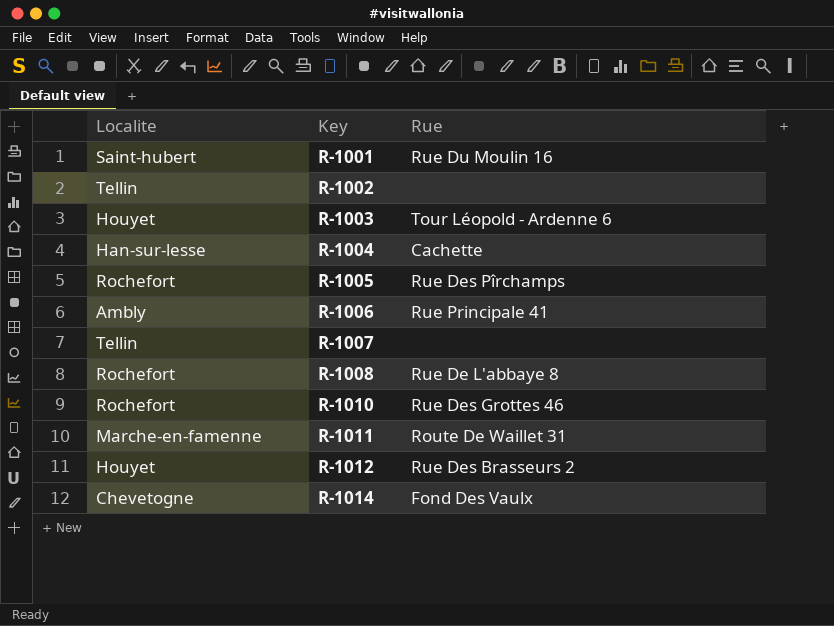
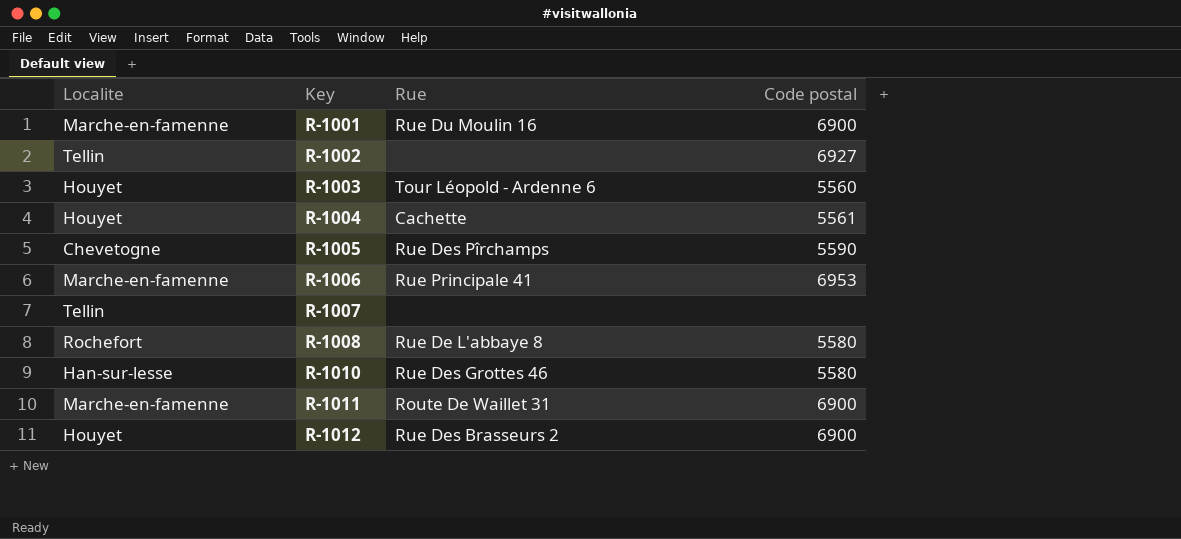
column Code postal | position: none -> 4
row R-1014: Chevetogne | Fond Des Vaulx -> none
R-1001 | Localite: Saint-hubert -> Marche-en-famenne
R-1004 | Localite: Han-sur-lesse -> Houyet
R-1005 | Localite: Rochefort -> Chevetogne
R-1006 | Localite: Ambly -> Marche-en-famenne
R-1010 | Localite: Rochefort -> Han-sur-lesse

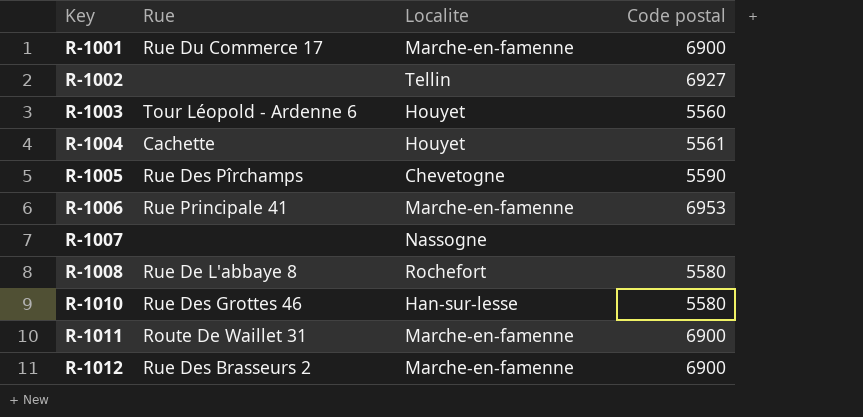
column Localite | position: 1 -> 3
R-1001 | Rue: Rue Du Moulin 16 -> Rue Du Commerce 17
R-1007 | Localite: Tellin -> Nassogne
R-1012 | Localite: Houyet -> Marche-en-famenne

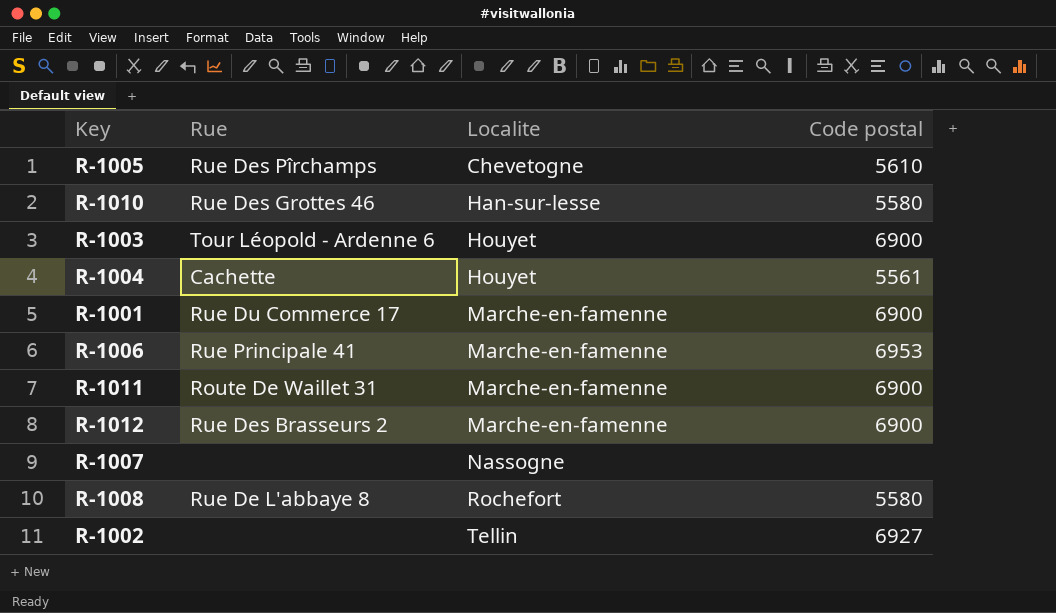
row order: Key ascending -> Localite ascending
R-1005 | Code postal: 5590 -> 5610
R-1003 | Code postal: 5560 -> 6900

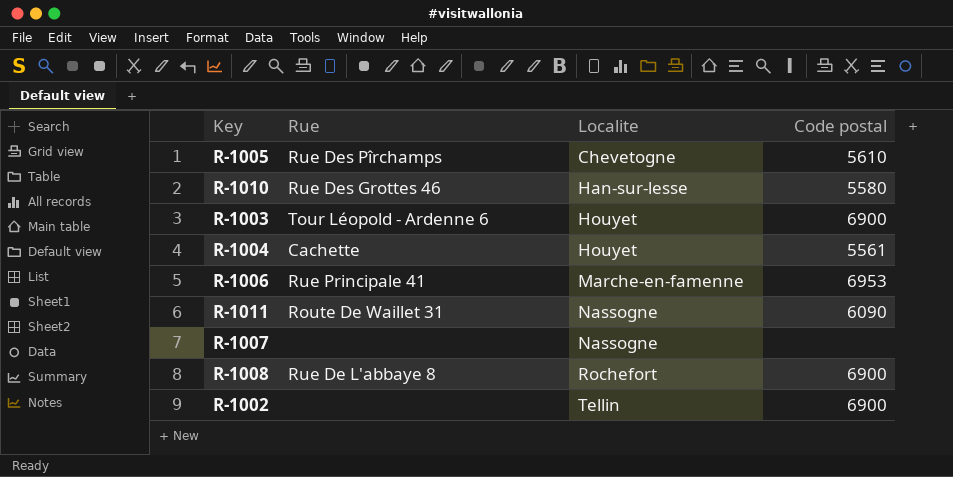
row R-1001: Rue Du Commerce 17 | Marche-en-famenne | 6900 -> none
row R-1012: Rue Des Brasseurs 2 | Marche-en-famenne | 6900 -> none
R-1011 | Localite: Marche-en-famenne -> Nassogne
R-1011 | Code postal: 6900 -> 6090
R-1008 | Code postal: 5580 -> 6900
R-1002 | Code postal: 6927 -> 6900

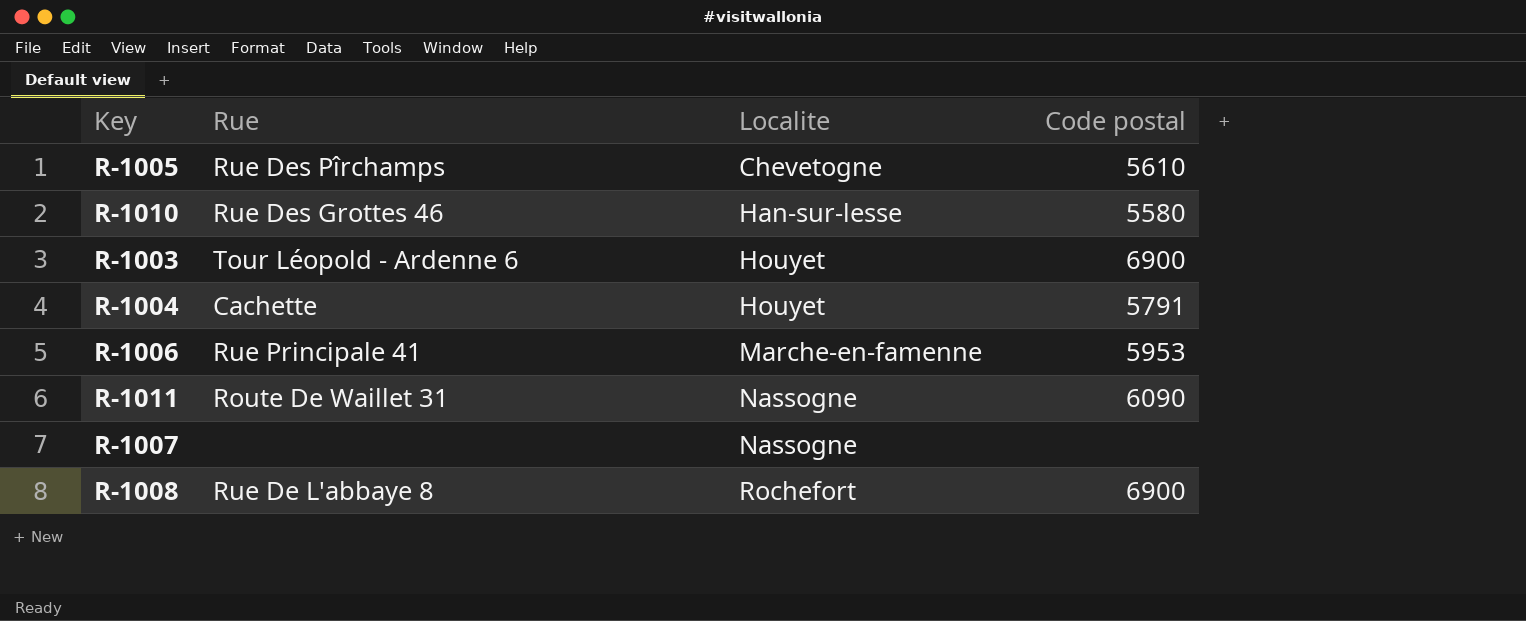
row R-1002: none | Tellin | 6900 -> none
R-1004 | Code postal: 5561 -> 5791
R-1006 | Code postal: 6953 -> 5953

